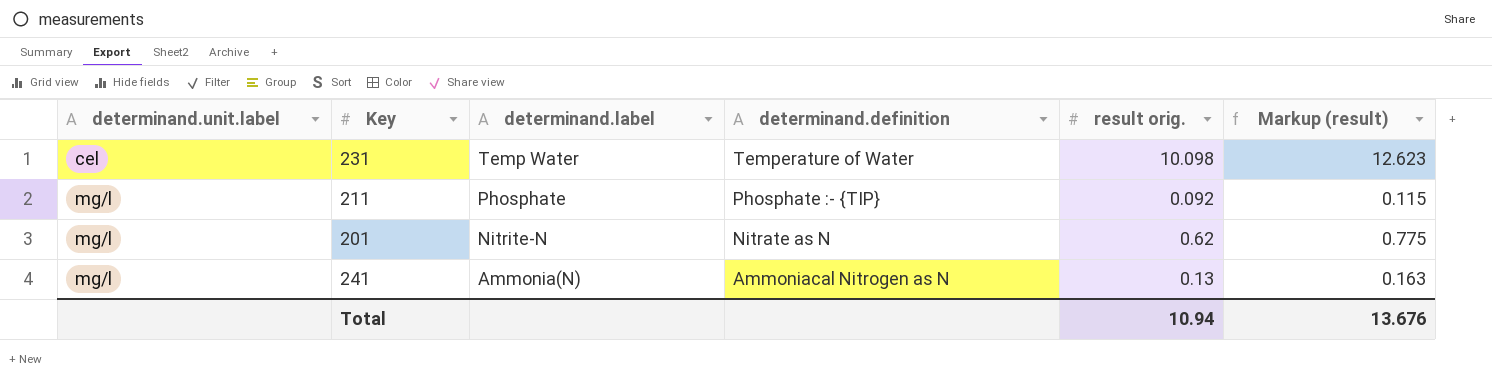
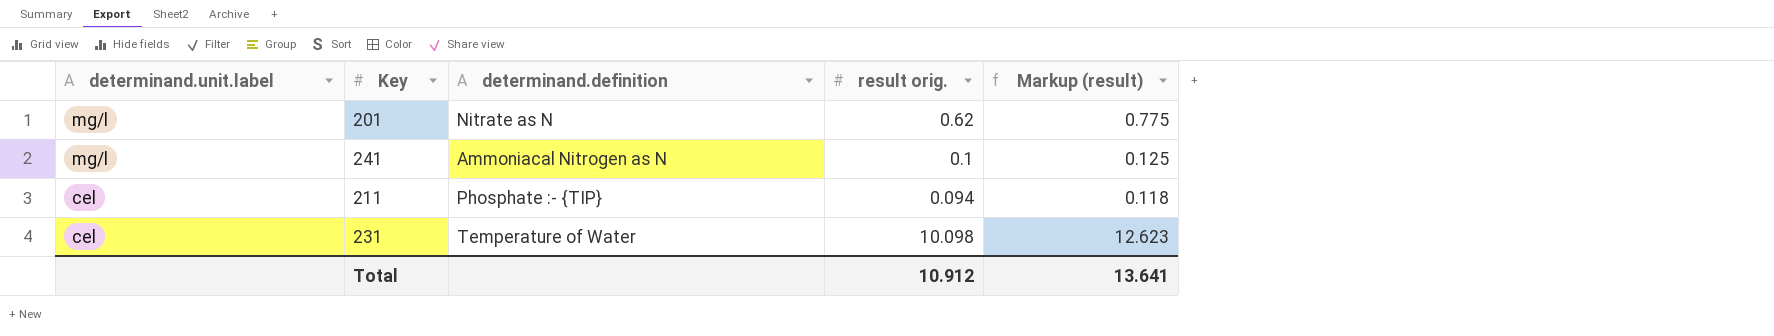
row order: determinand.unit.label ascending -> determinand.unit.label descending
column determinand.label | position: 3 -> none
241 | result orig.: 0.13 -> 0.1
241 | Markup (result): 0.163 -> 0.125
211 | determinand.unit.label: mg/l -> cel
211 | result orig.: 0.092 -> 0.094
211 | Markup (result): 0.115 -> 0.118
Total | result orig.: 10.94 -> 10.912
Total | Markup (result): 13.676 -> 13.641

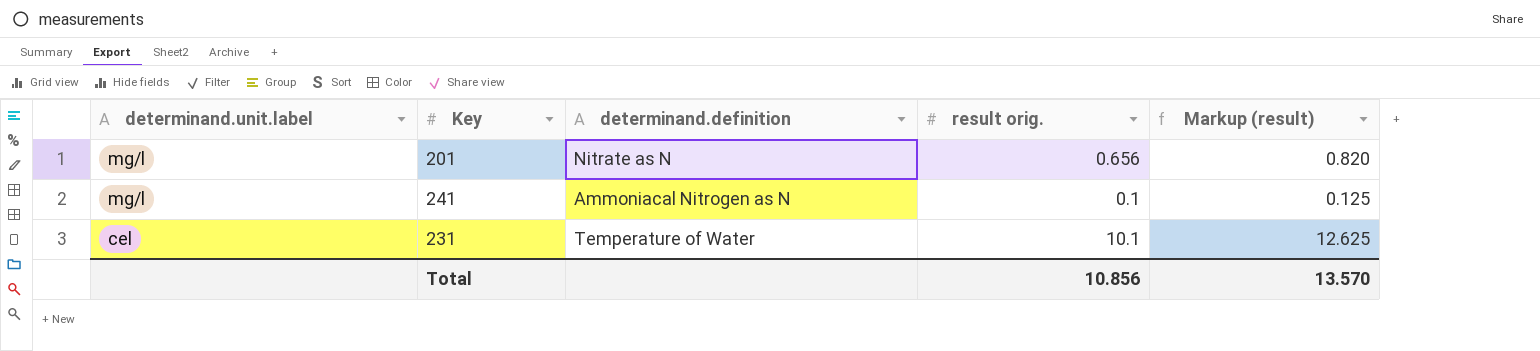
row 211: cel | Phosphate :- {TIP} | 0.094 | 0.118 -> none
201 | result orig.: 0.62 -> 0.656
201 | Markup (result): 0.775 -> 0.820
231 | result orig.: 10.098 -> 10.1
231 | Markup (result): 12.623 -> 12.625
Total | result orig.: 10.912 -> 10.856
Total | Markup (result): 13.641 -> 13.570

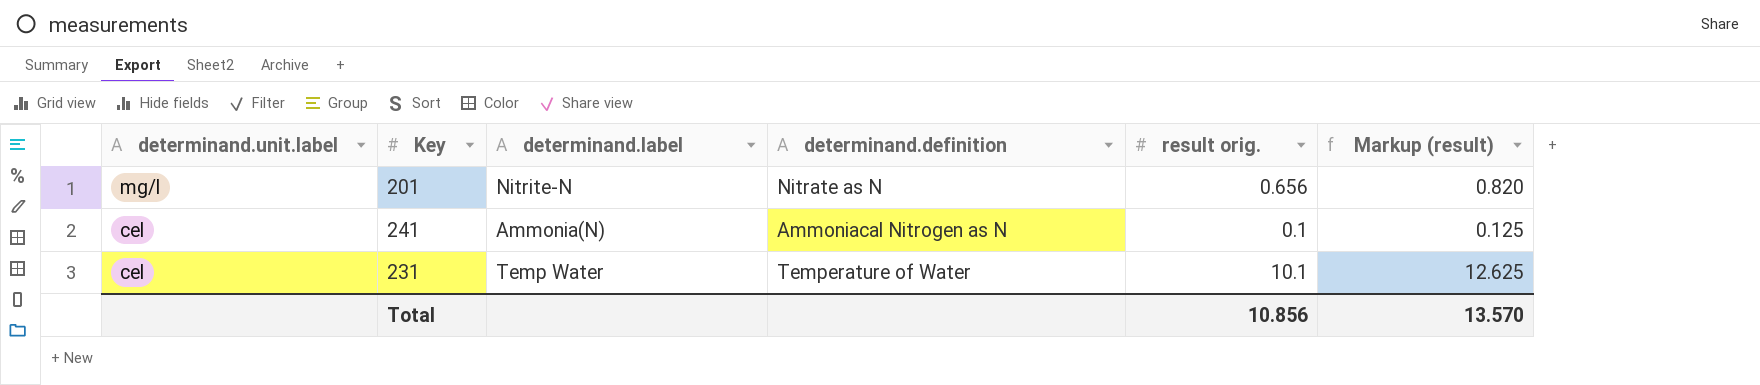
column determinand.label | position: none -> 3
241 | determinand.unit.label: mg/l -> cel

